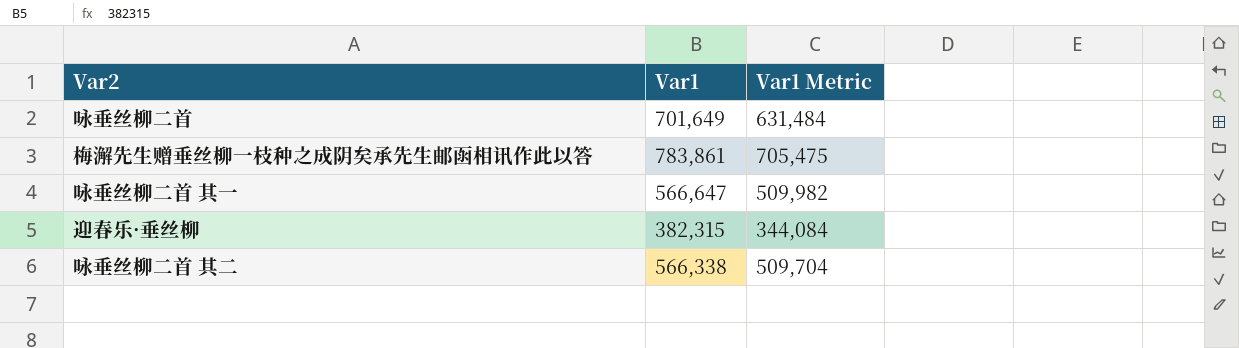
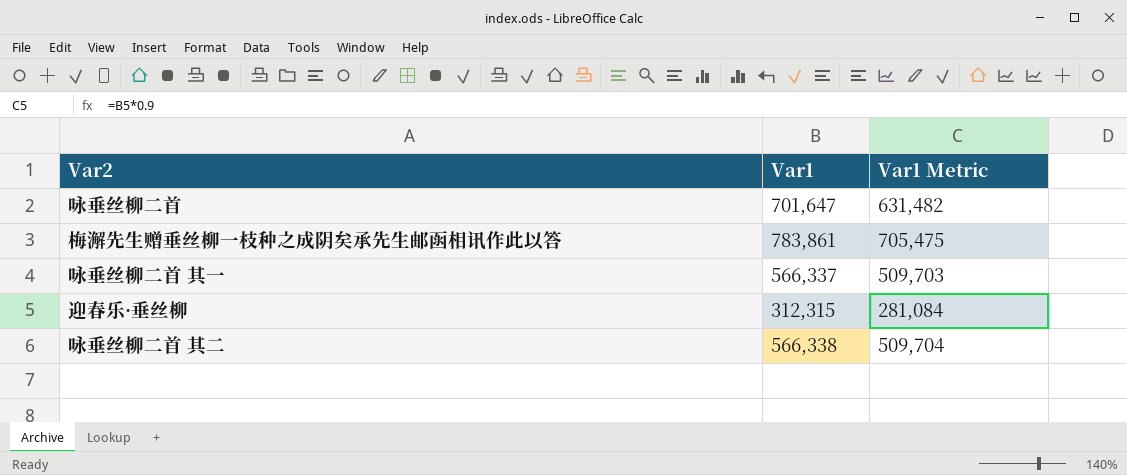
咏垂丝柳二首 | Var1: 701,649 -> 701,647
咏垂丝柳二首 | Var1 Metric: 631,484 -> 631,482
咏垂丝柳二首 其一 | Var1: 566,647 -> 566,337
咏垂丝柳二首 其一 | Var1 Metric: 509,982 -> 509,703
迎春乐·垂丝柳 | Var1: 382,315 -> 312,315
迎春乐·垂丝柳 | Var1 Metric: 344,084 -> 281,084

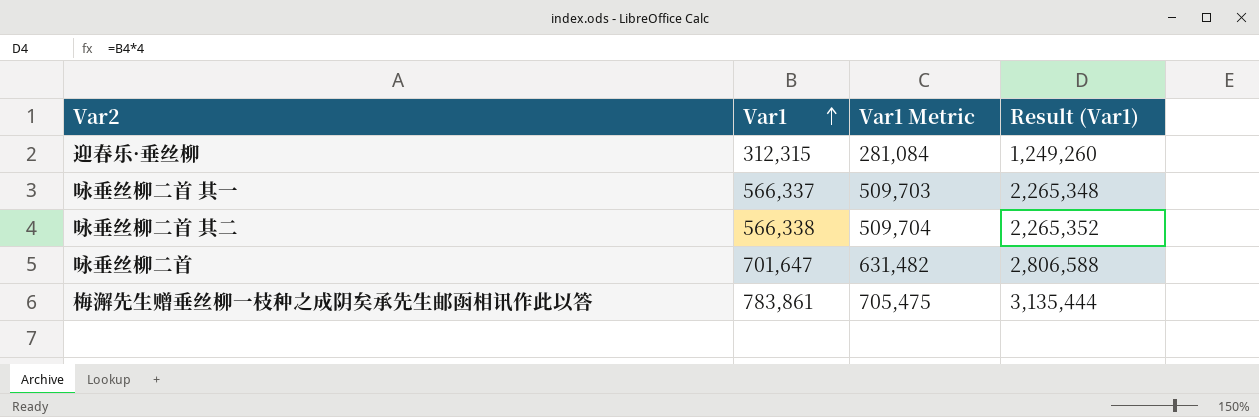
row order: none -> Var1 ascending
column Result (Var1) | formula: none -> [Var1] * 4

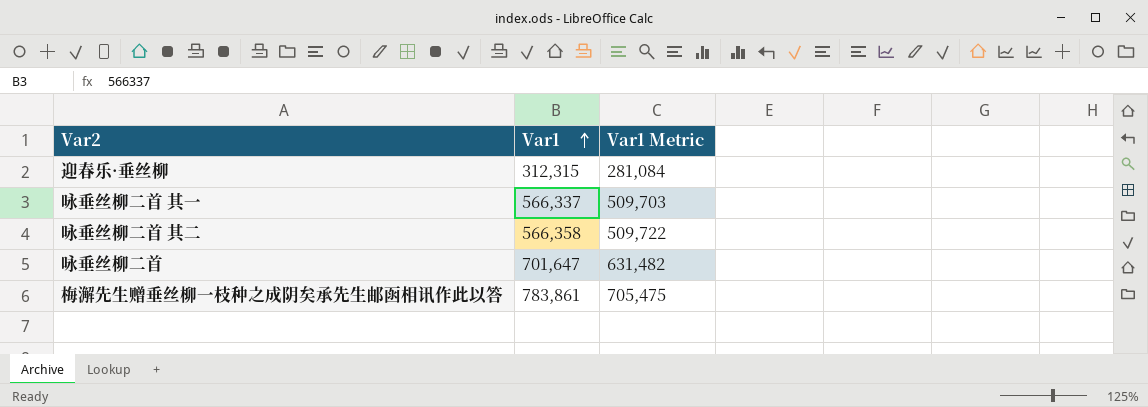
column Result (Var1) | formula: [Var1] * 4 -> none
咏垂丝柳二首 其二 | Var1: 566,338 -> 566,358
咏垂丝柳二首 其二 | Var1 Metric: 509,704 -> 509,722

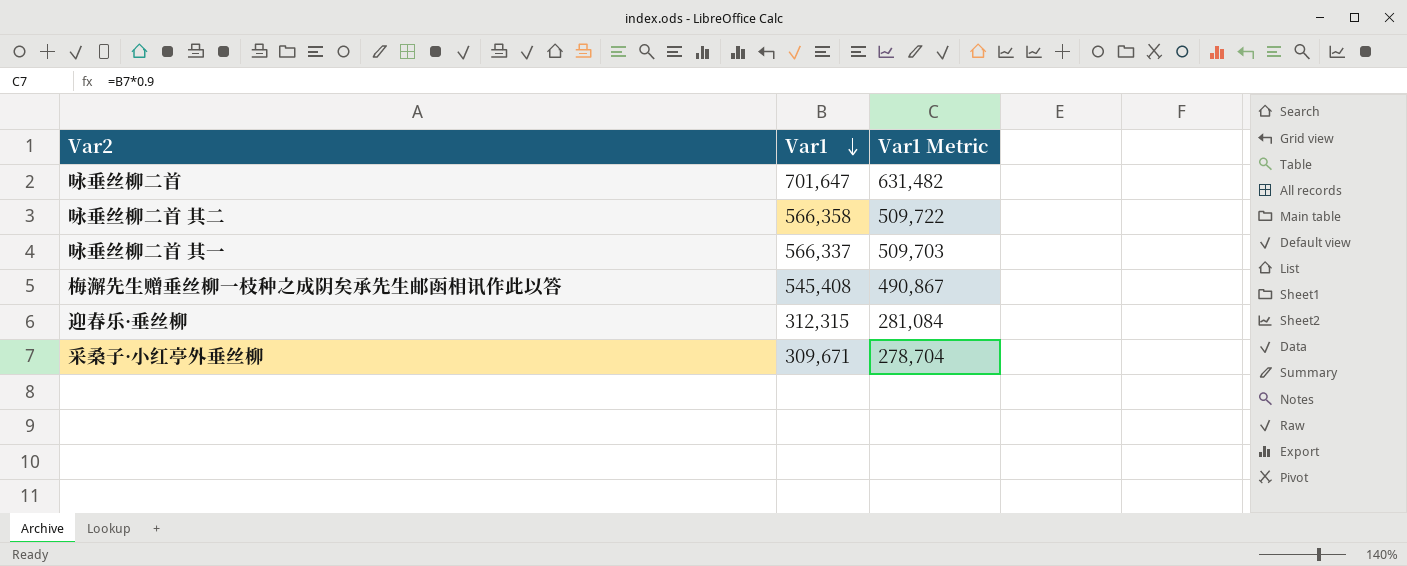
row order: Var1 ascending -> Var1 descending
梅澥先生赠垂丝柳一枝种之成阴矣承先生邮函相讯作此以答 | Var1: 783,861 -> 545,408
梅澥先生赠垂丝柳一枝种之成阴矣承先生邮函相讯作此以答 | Var1 Metric: 705,475 -> 490,867
row 采桑子·小红亭外垂丝柳: none -> 309,671 | 278,704

